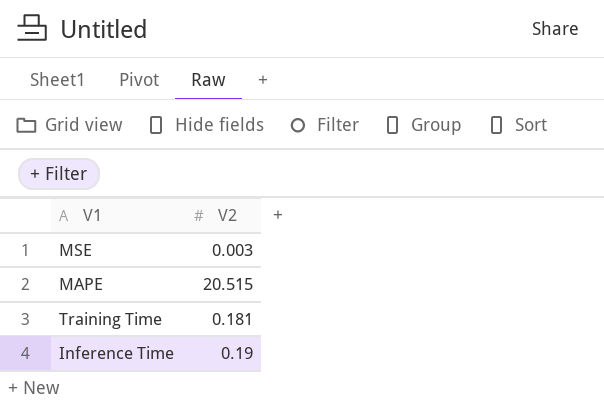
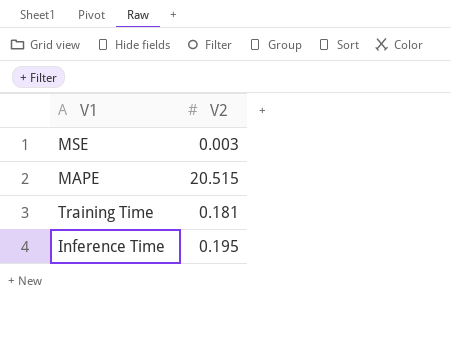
Inference Time | V2: 0.19 -> 0.195

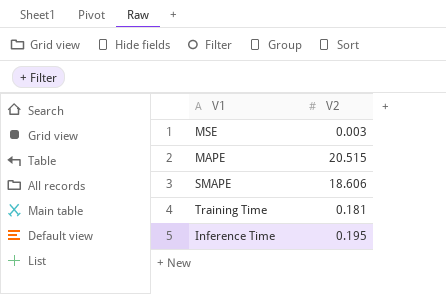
row SMAPE: none -> 18.606

